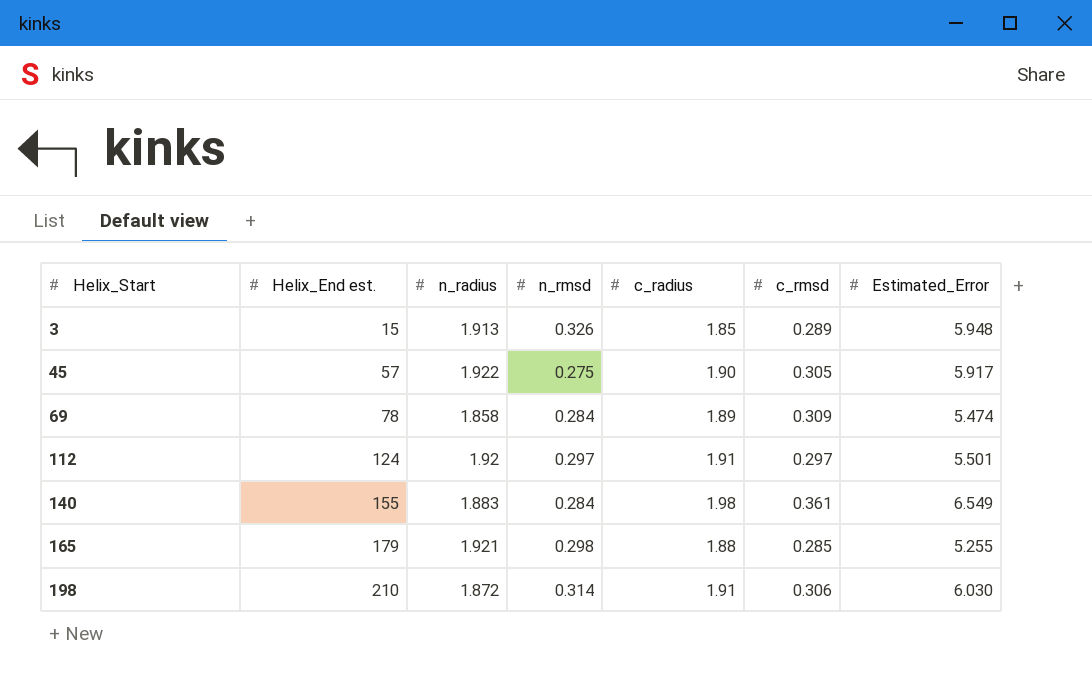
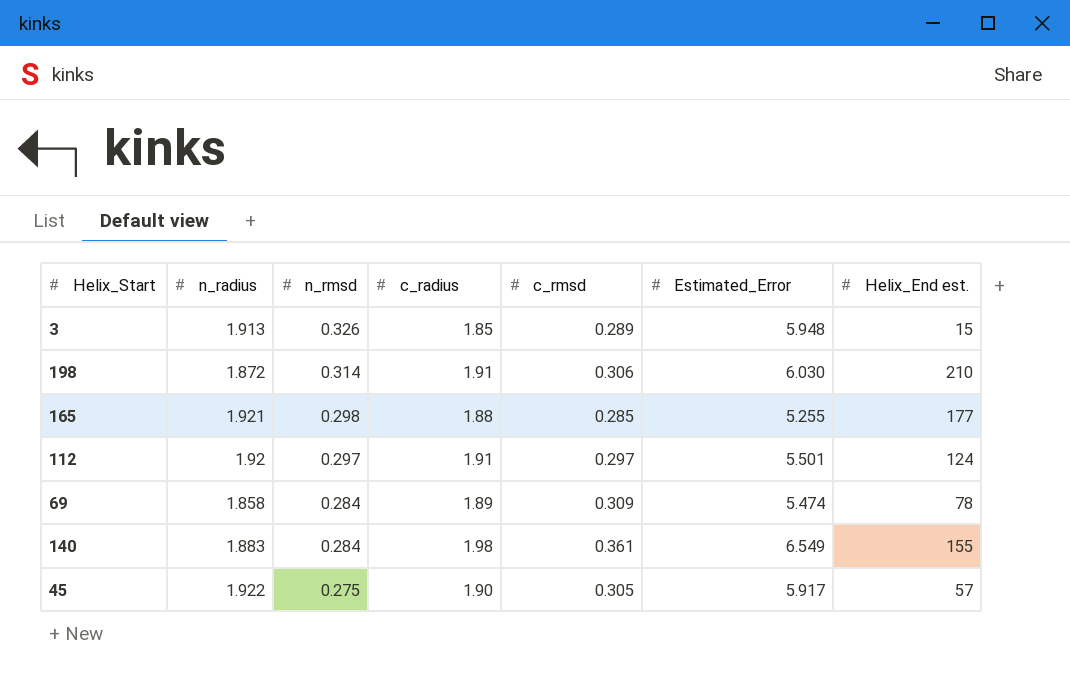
row order: Helix_Start ascending -> n_rmsd descending
column Helix_End est. | position: 2 -> 7
165 | Helix_End est.: 179 -> 177

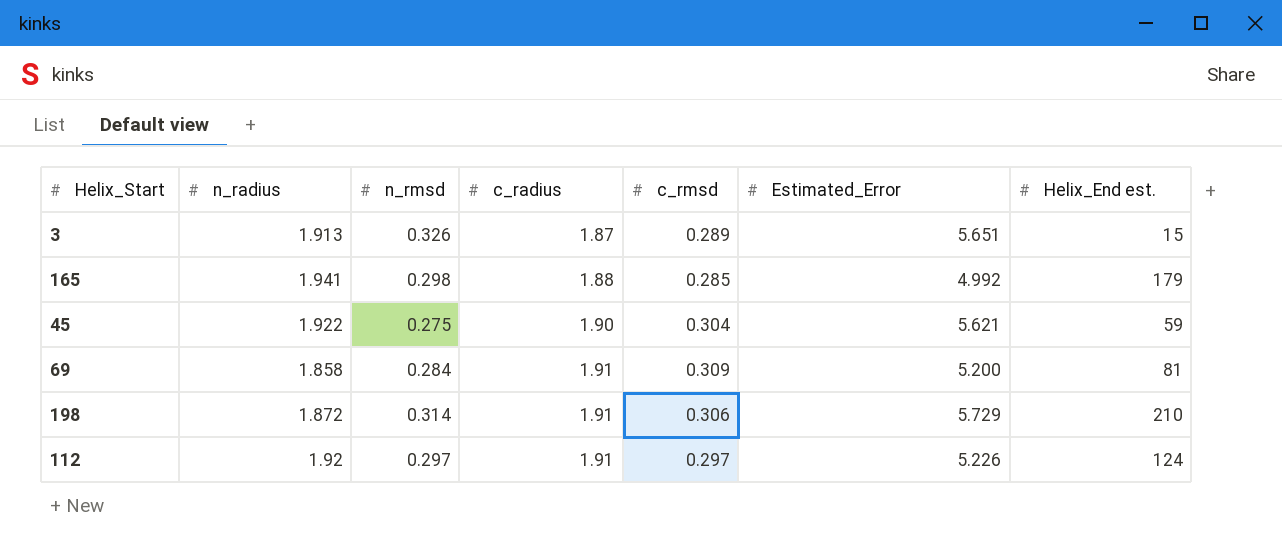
row order: n_rmsd descending -> c_radius ascending
row 140: 1.883 | 0.284 | 1.98 | 0.361 | 6.549 | 155 -> none
3 | c_radius: 1.85 -> 1.87
3 | Estimated_Error: 5.948 -> 5.651
165 | n_radius: 1.921 -> 1.941
165 | Estimated_Error: 5.255 -> 4.992
165 | Helix_End est.: 177 -> 179
45 | c_rmsd: 0.305 -> 0.304
45 | Estimated_Error: 5.917 -> 5.621
45 | Helix_End est.: 57 -> 59
69 | c_radius: 1.89 -> 1.91
69 | Estimated_Error: 5.474 -> 5.200
69 | Helix_End est.: 78 -> 81
198 | Estimated_Error: 6.030 -> 5.729
112 | Estimated_Error: 5.501 -> 5.226

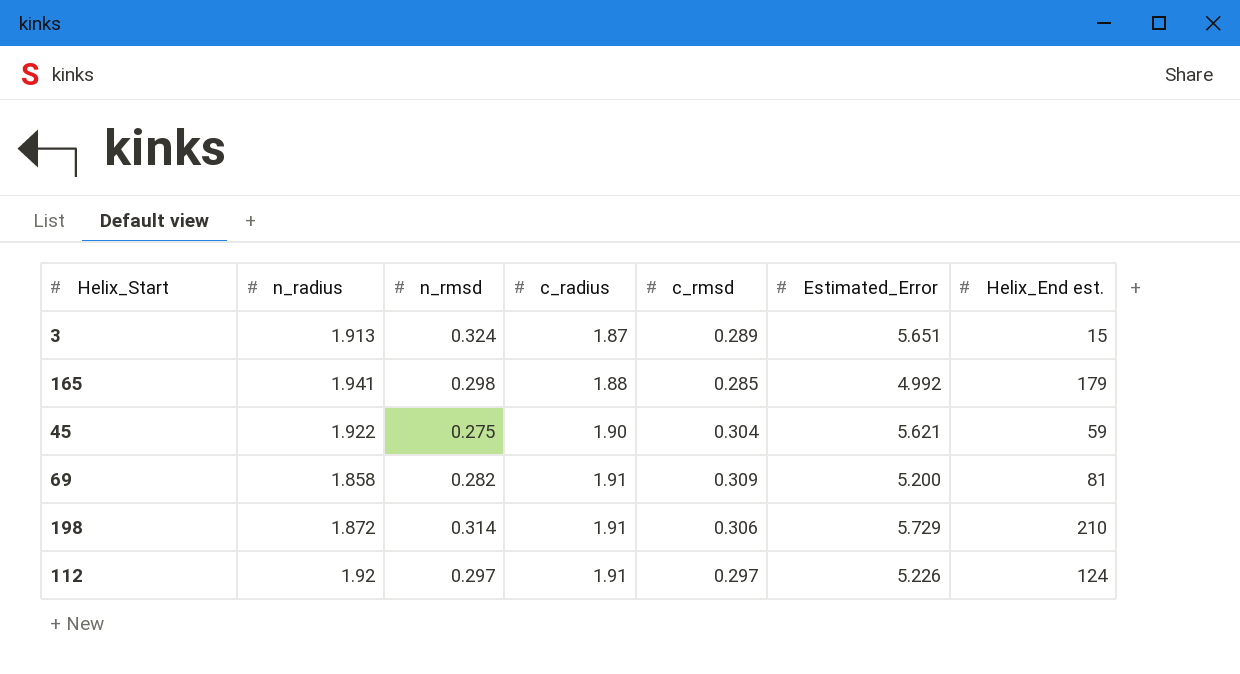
3 | n_rmsd: 0.326 -> 0.324
69 | n_rmsd: 0.284 -> 0.282

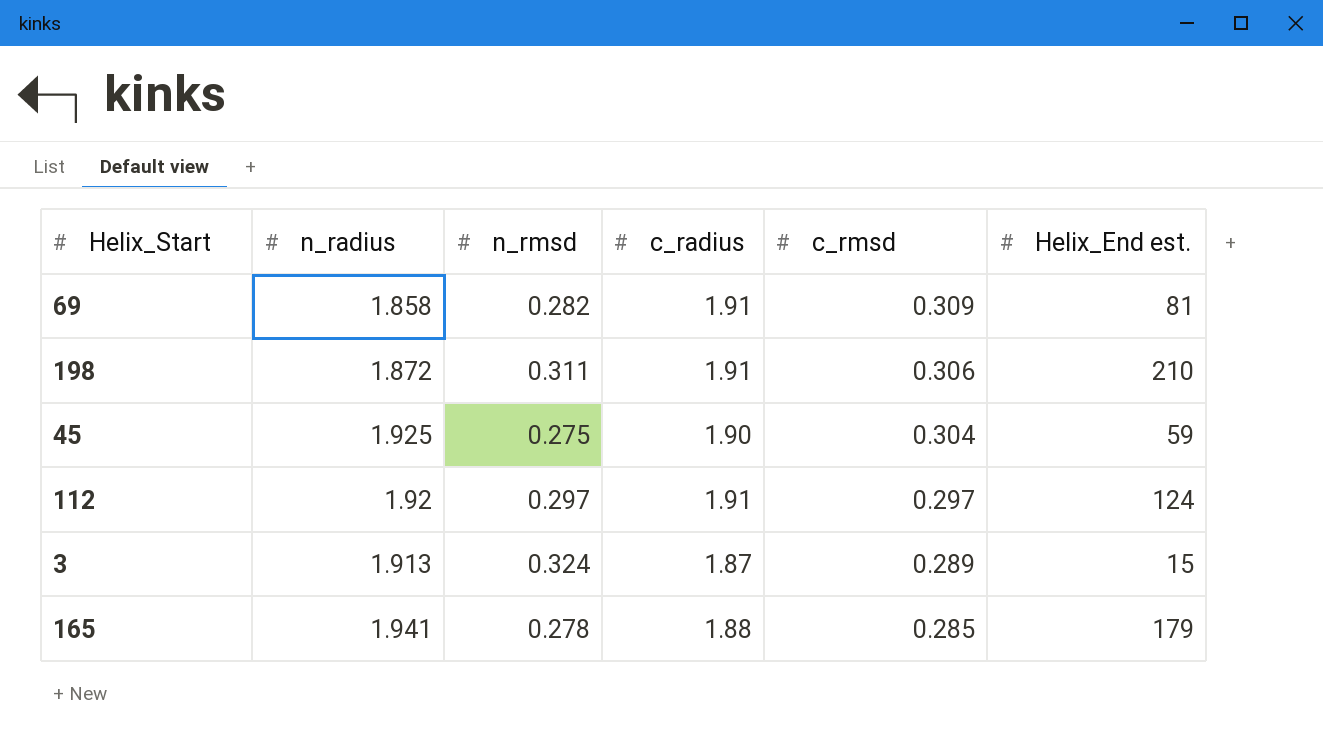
row order: c_radius ascending -> c_rmsd descending
column Estimated_Error | position: 6 -> none
198 | n_rmsd: 0.314 -> 0.311
45 | n_radius: 1.922 -> 1.925
165 | n_rmsd: 0.298 -> 0.278

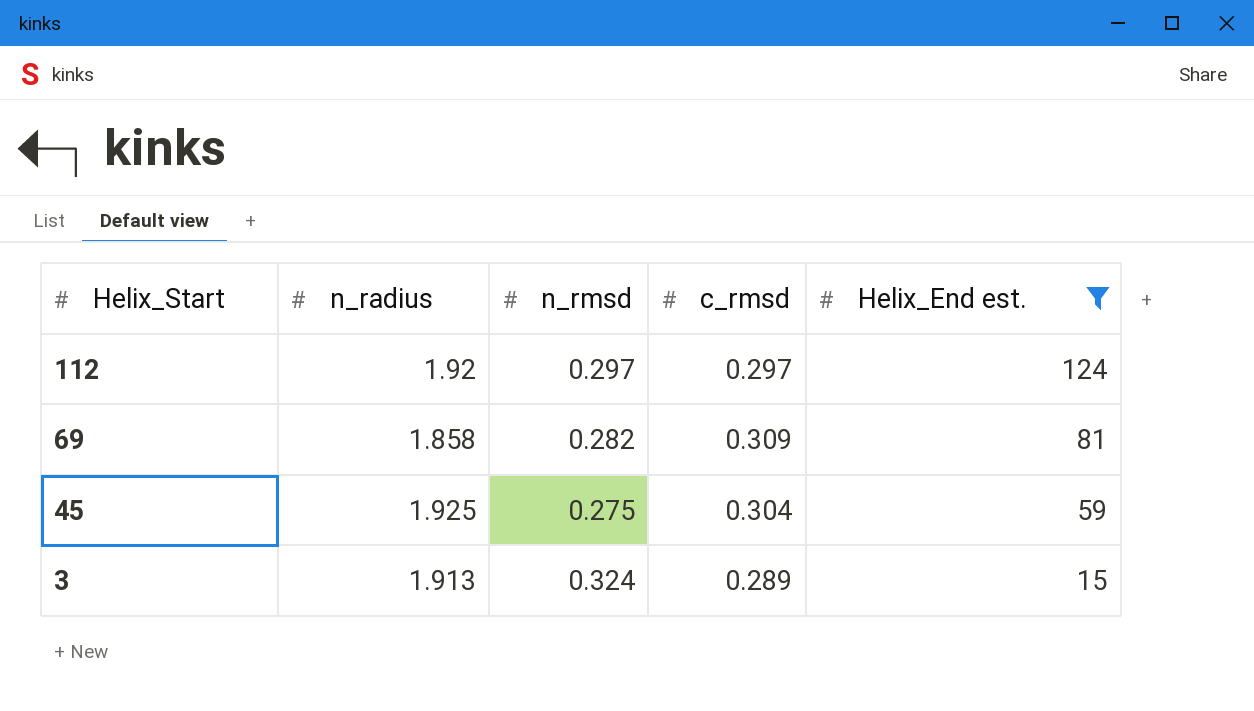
filter: none -> Helix_End est. <= 124
row order: c_rmsd descending -> Helix_Start descending
column c_radius | position: 4 -> none

